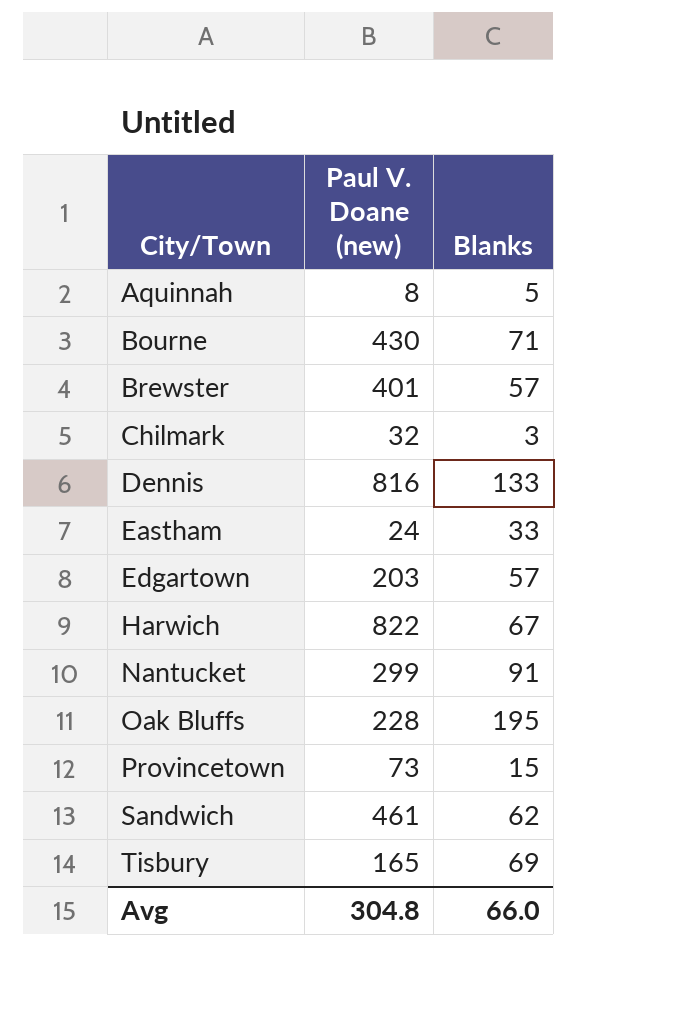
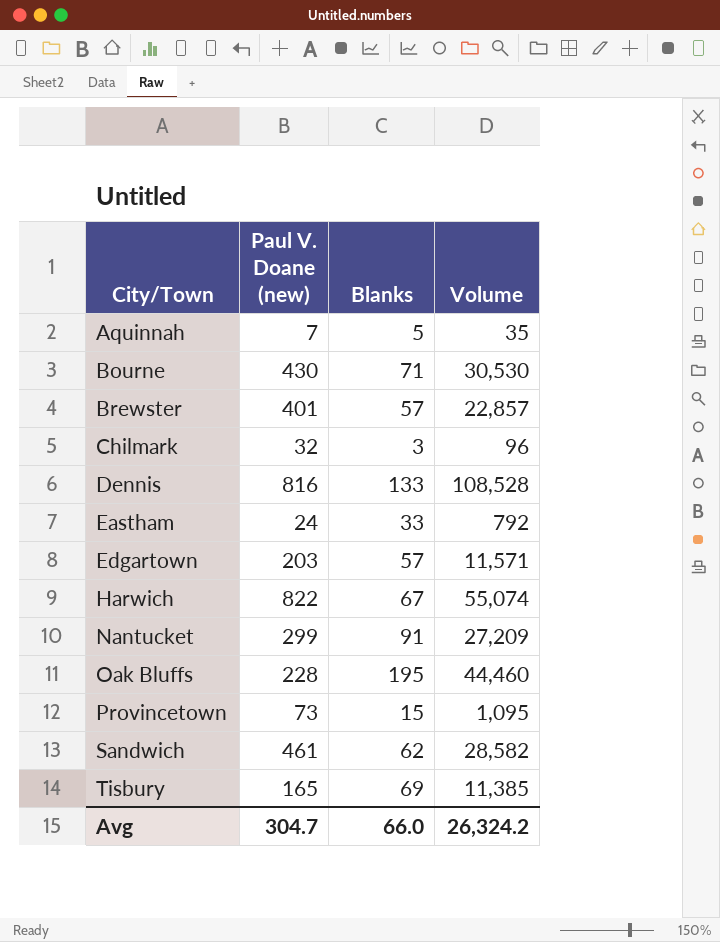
column Volume | formula: none -> [Paul V. Doane (new)] * [Blanks]
Aquinnah | Paul V. Doane (new): 8 -> 7
Avg | Paul V. Doane (new): 304.8 -> 304.7

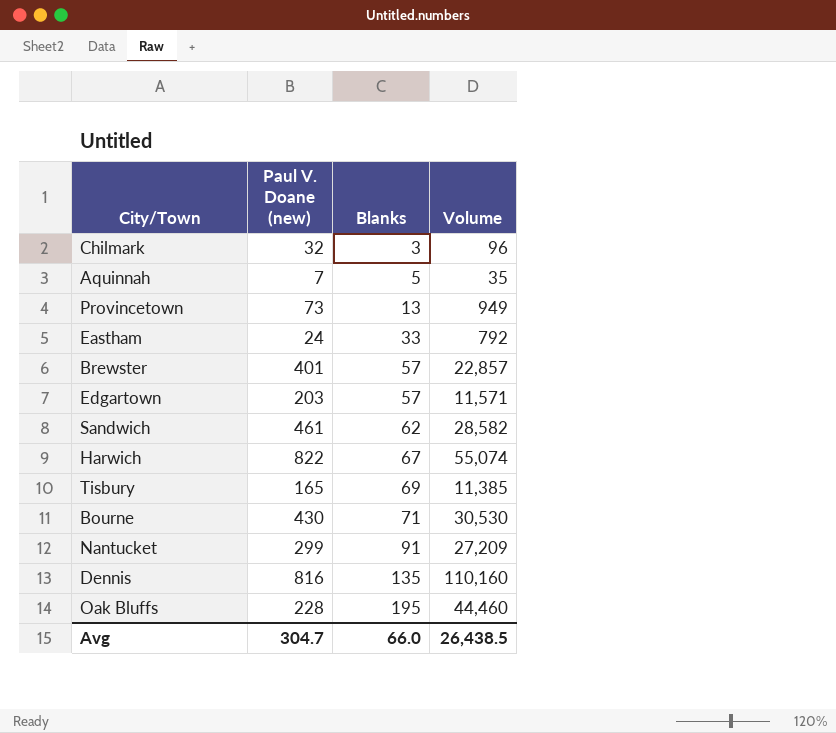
row order: City/Town ascending -> Blanks ascending
Provincetown | Blanks: 15 -> 13
Provincetown | Volume: 1,095 -> 949
Dennis | Blanks: 133 -> 135
Dennis | Volume: 108,528 -> 110,160
Avg | Volume: 26,324.2 -> 26,438.5

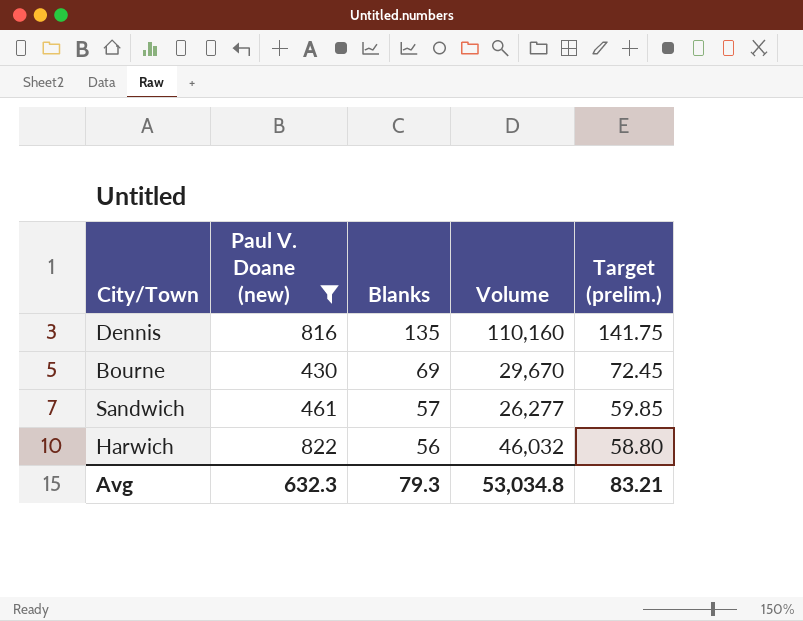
filter: none -> Paul V. Doane (new) >= 430
row order: Blanks ascending -> Blanks descending
column Target (prelim.) | formula: none -> [Blanks] * 1.05
Bourne | Blanks: 71 -> 69
Bourne | Volume: 30,530 -> 29,670
Sandwich | Blanks: 62 -> 57
Sandwich | Volume: 28,582 -> 26,277
Harwich | Blanks: 67 -> 56
Harwich | Volume: 55,074 -> 46,032
Avg | Paul V. Doane (new): 304.7 -> 632.3
Avg | Blanks: 66.0 -> 79.3
Avg | Volume: 26,438.5 -> 53,034.8

